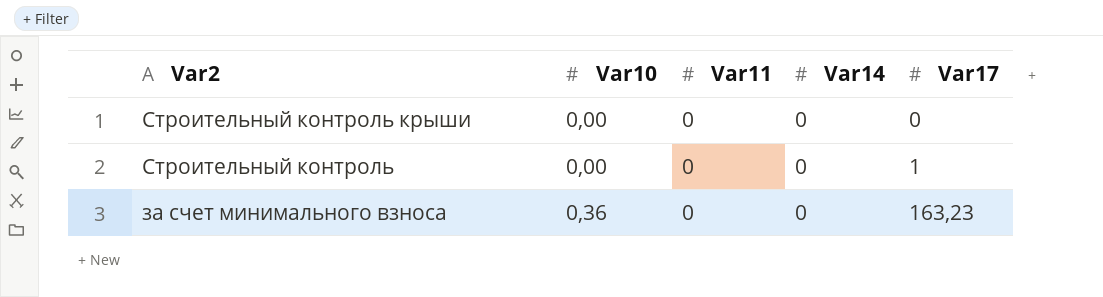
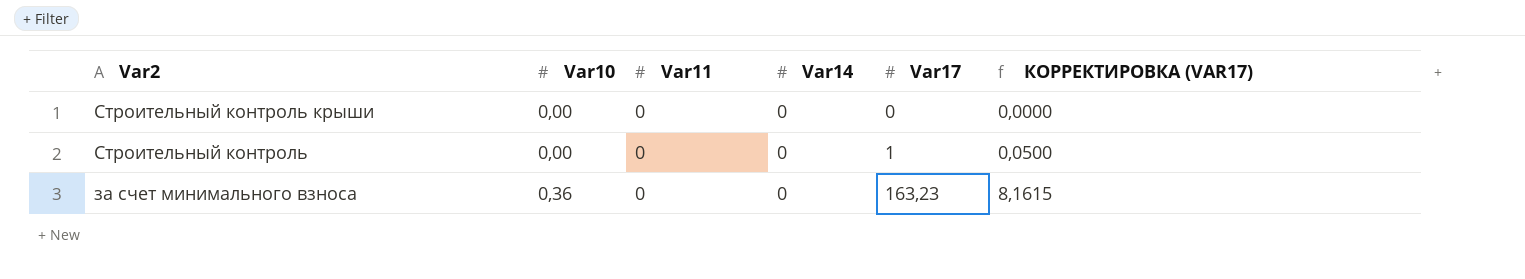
column КОРРЕКТИРОВКА (VAR17) | formula: none -> [Var17] * 0,05

